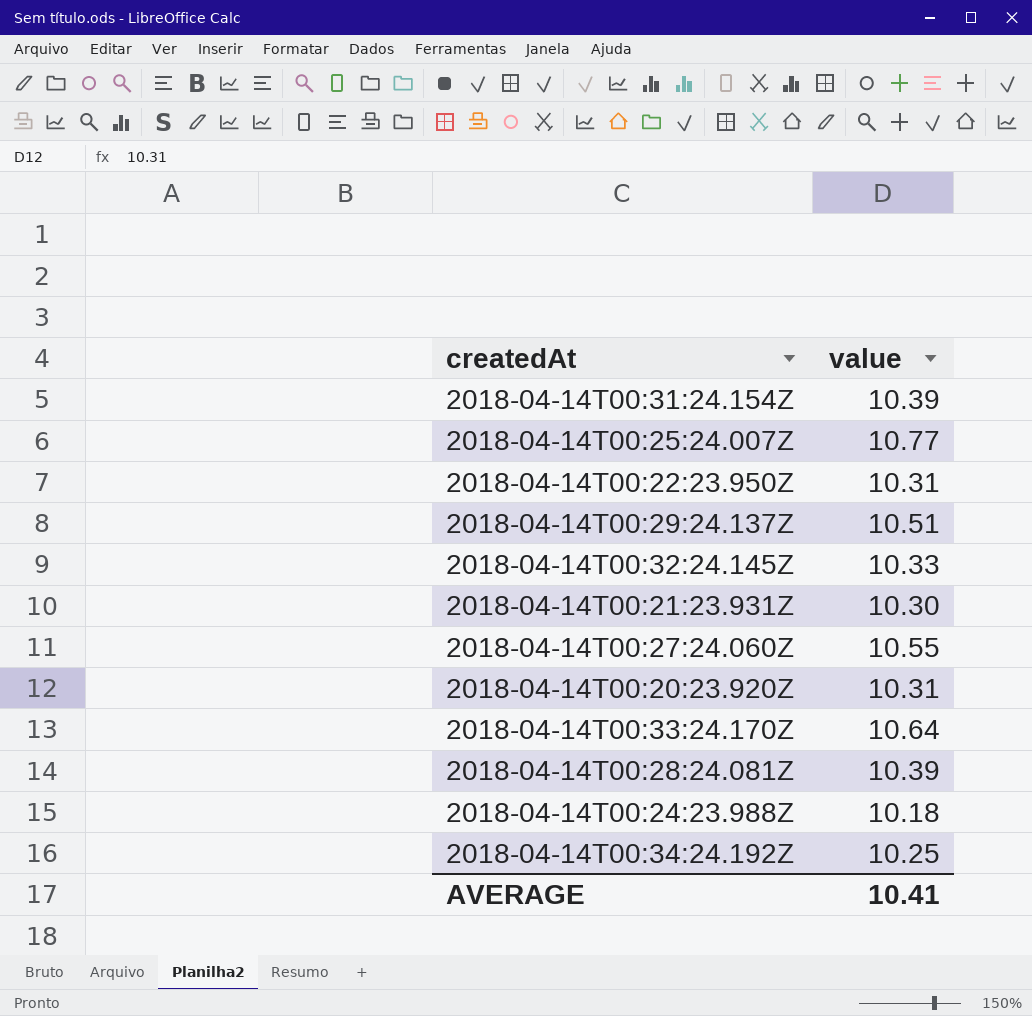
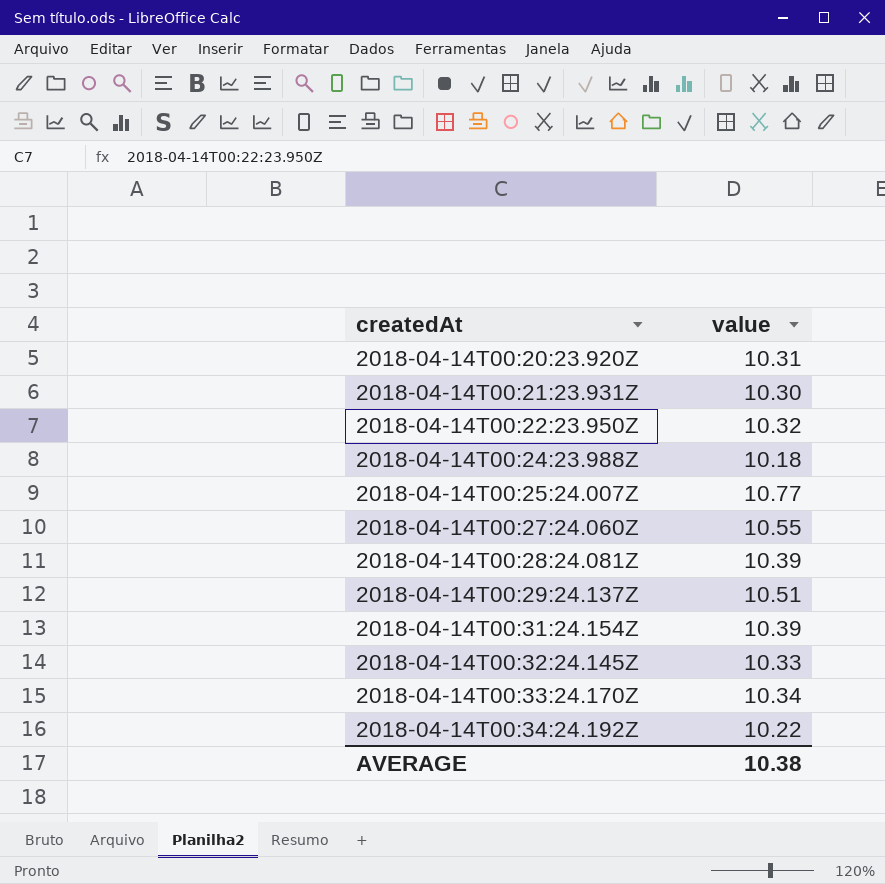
row order: none -> createdAt ascending
2018-04-14T00:22:23.950Z | value: 10.31 -> 10.32
2018-04-14T00:33:24.170Z | value: 10.64 -> 10.34
2018-04-14T00:34:24.192Z | value: 10.25 -> 10.22
AVERAGE | value: 10.41 -> 10.38

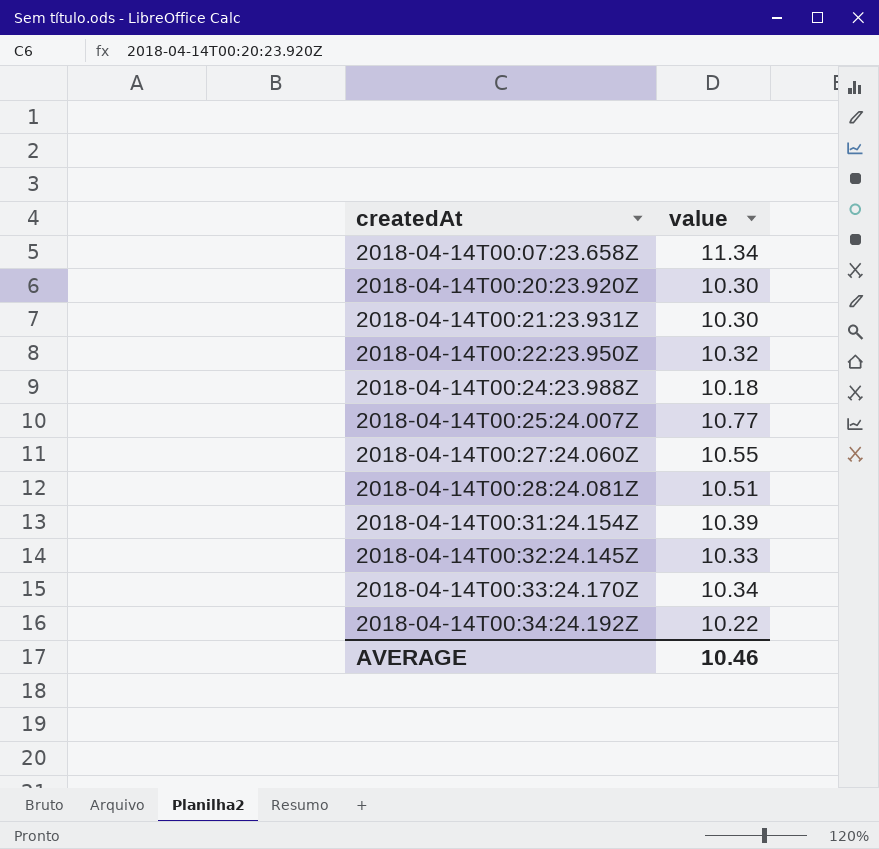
row 2018-04-14T00:29:24.137Z: 10.51 -> none
row 2018-04-14T00:07:23.658Z: none -> 11.34
2018-04-14T00:20:23.920Z | value: 10.31 -> 10.30
2018-04-14T00:28:24.081Z | value: 10.39 -> 10.51
AVERAGE | value: 10.38 -> 10.46

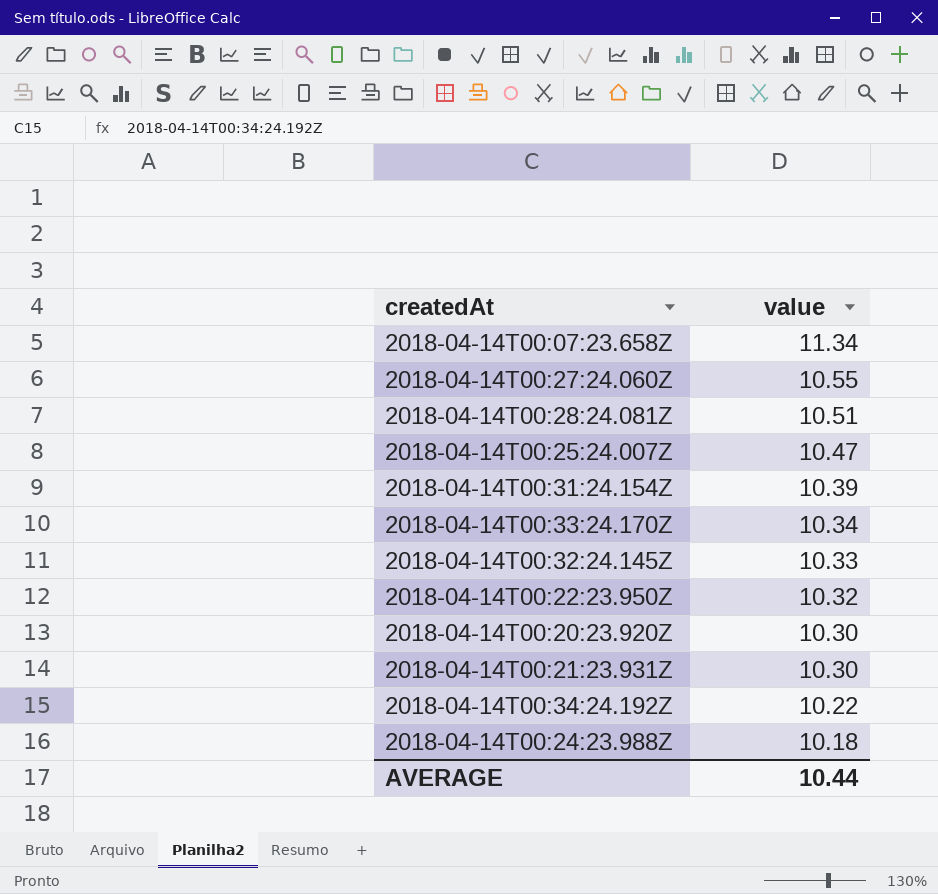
row order: createdAt ascending -> value descending
2018-04-14T00:25:24.007Z | value: 10.77 -> 10.47
AVERAGE | value: 10.46 -> 10.44

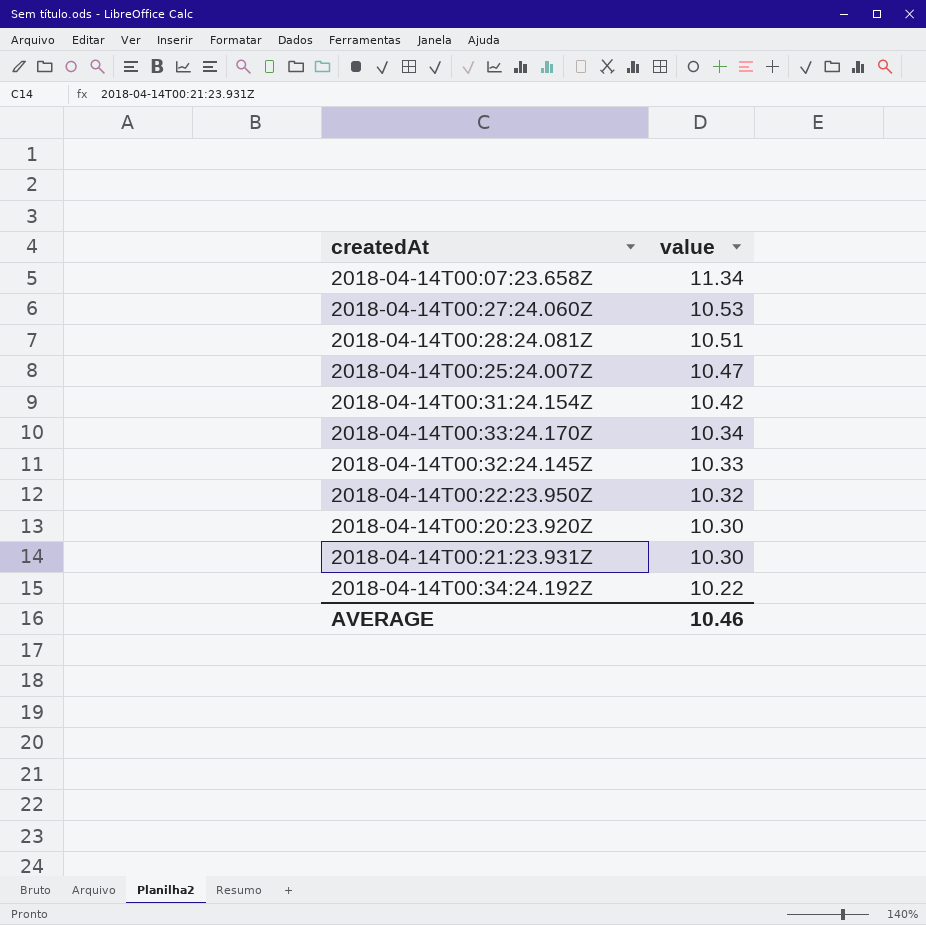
row 2018-04-14T00:24:23.988Z: 10.18 -> none
2018-04-14T00:27:24.060Z | value: 10.55 -> 10.53
2018-04-14T00:31:24.154Z | value: 10.39 -> 10.42
AVERAGE | value: 10.44 -> 10.46

